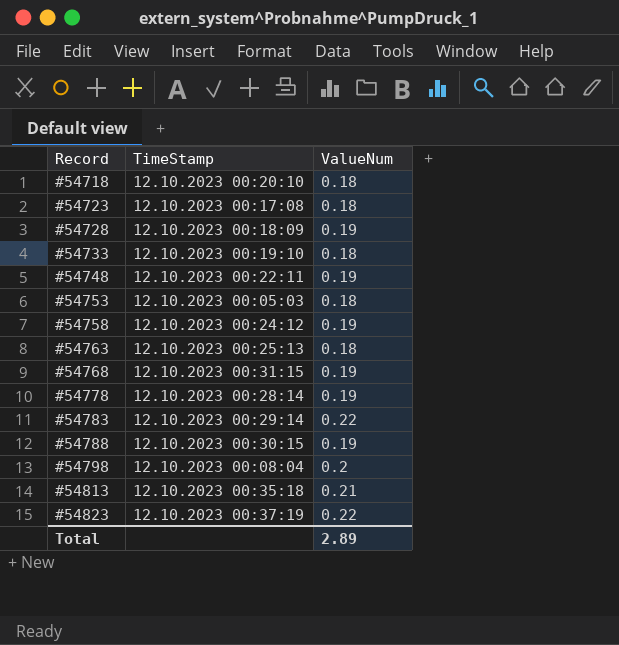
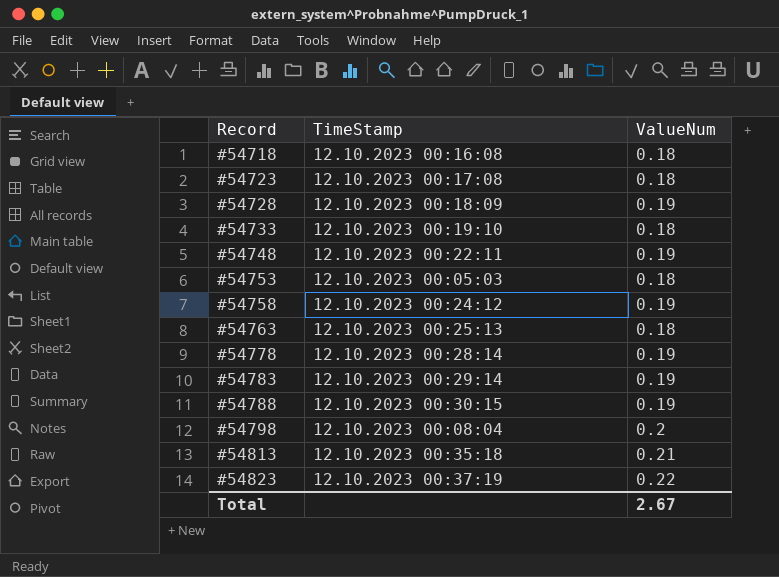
row #54768: 12.10.2023 00:31:15 | 0.19 -> none
#54718 | TimeStamp: 12.10.2023 00:20:10 -> 12.10.2023 00:16:08
#54783 | ValueNum: 0.22 -> 0.19
Total | ValueNum: 2.89 -> 2.67

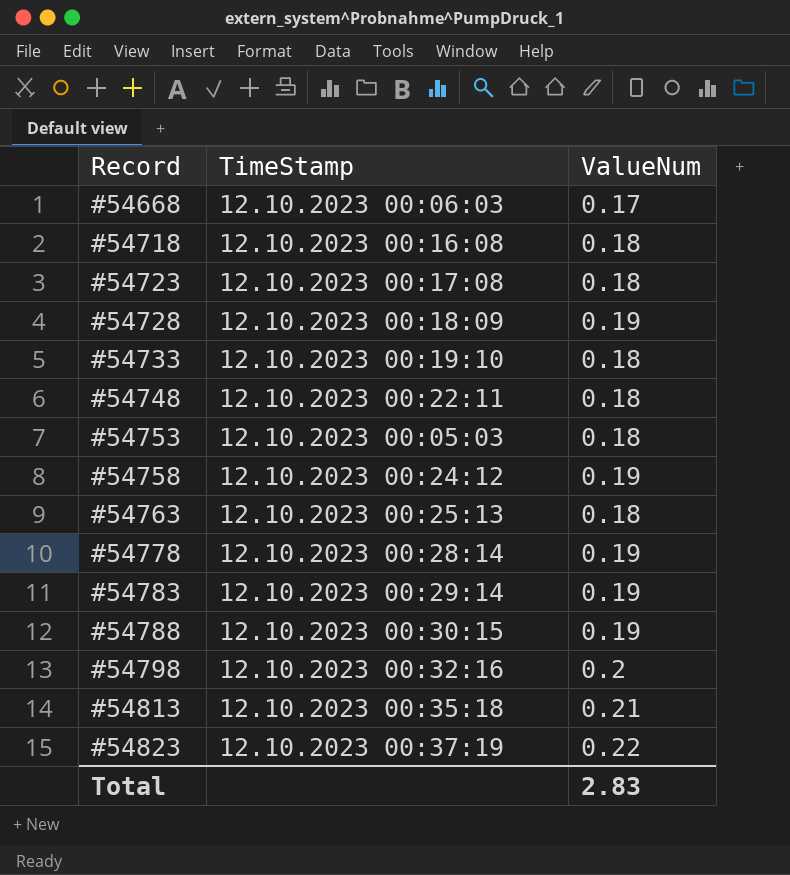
row #54668: none -> 12.10.2023 00:06:03 | 0.17
#54748 | ValueNum: 0.19 -> 0.18
#54798 | TimeStamp: 12.10.2023 00:08:04 -> 12.10.2023 00:32:16
Total | ValueNum: 2.67 -> 2.83

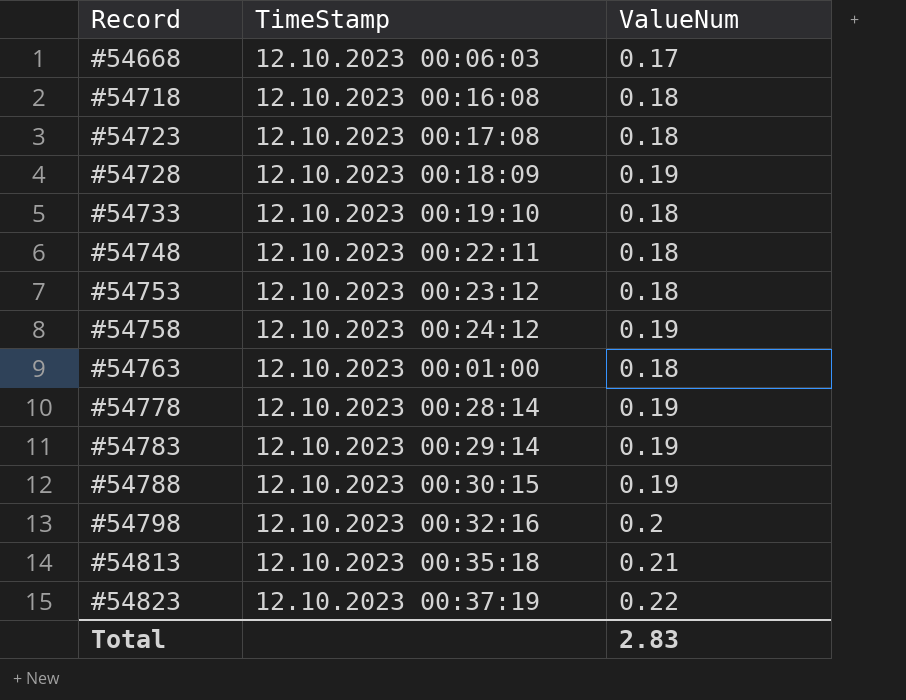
#54753 | TimeStamp: 12.10.2023 00:05:03 -> 12.10.2023 00:23:12
#54763 | TimeStamp: 12.10.2023 00:25:13 -> 12.10.2023 00:01:00

